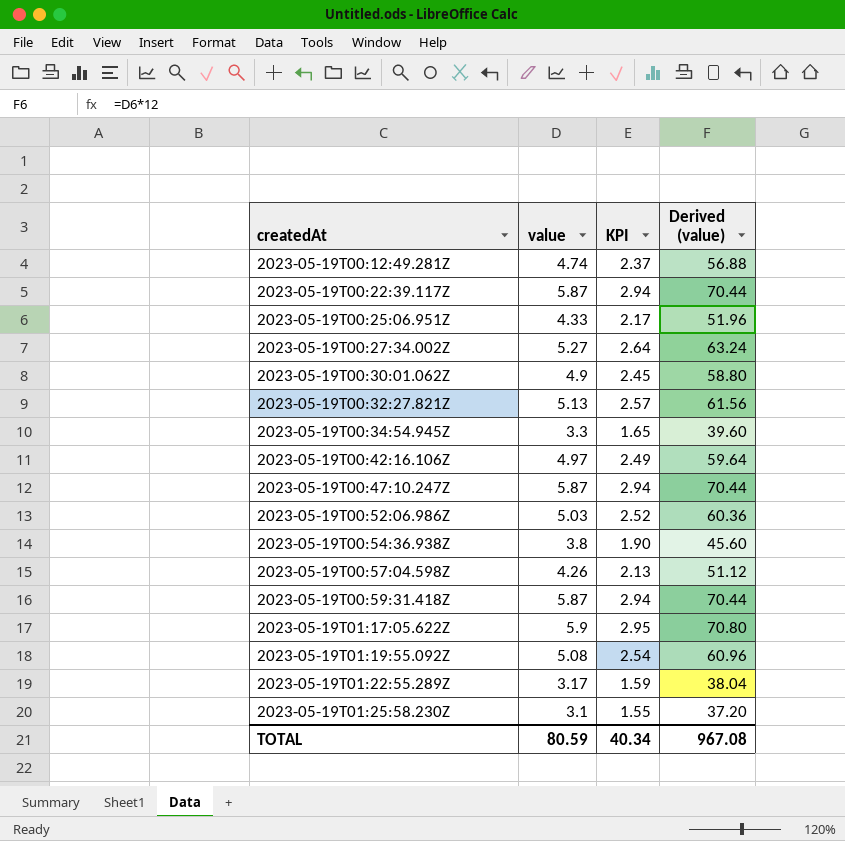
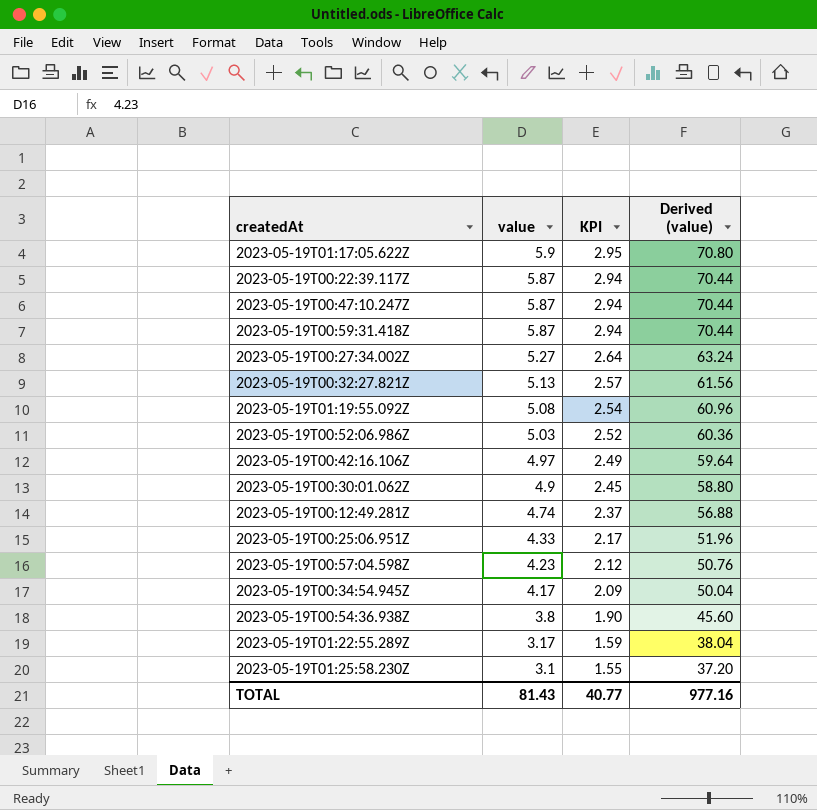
row order: createdAt ascending -> value descending
2023-05-19T00:57:04.598Z | value: 4.26 -> 4.23
2023-05-19T00:57:04.598Z | KPI: 2.13 -> 2.12
2023-05-19T00:57:04.598Z | Derived (value): 51.12 -> 50.76
2023-05-19T00:34:54.945Z | value: 3.3 -> 4.17
2023-05-19T00:34:54.945Z | KPI: 1.65 -> 2.09
2023-05-19T00:34:54.945Z | Derived (value): 39.60 -> 50.04
TOTAL | value: 80.59 -> 81.43
TOTAL | KPI: 40.34 -> 40.77
TOTAL | Derived (value): 967.08 -> 977.16

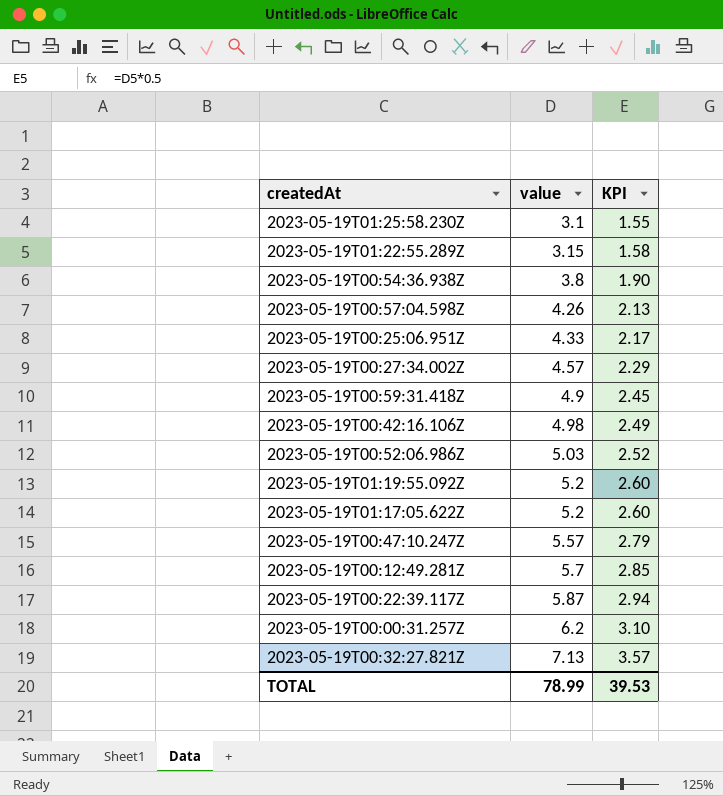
row order: value descending -> value ascending
column Derived (value) | formula: [value] * 12 -> none
row 2023-05-19T00:30:01.062Z: 4.9 | 2.45 | 58.80 -> none
row 2023-05-19T00:34:54.945Z: 4.17 | 2.09 | 50.04 -> none
2023-05-19T01:22:55.289Z | value: 3.17 -> 3.15
2023-05-19T01:22:55.289Z | KPI: 1.59 -> 1.58
2023-05-19T00:57:04.598Z | value: 4.23 -> 4.26
2023-05-19T00:57:04.598Z | KPI: 2.12 -> 2.13
2023-05-19T00:27:34.002Z | value: 5.27 -> 4.57
2023-05-19T00:27:34.002Z | KPI: 2.64 -> 2.29
2023-05-19T00:59:31.418Z | value: 5.87 -> 4.9
2023-05-19T00:59:31.418Z | KPI: 2.94 -> 2.45
2023-05-19T00:42:16.106Z | value: 4.97 -> 4.98
2023-05-19T01:19:55.092Z | value: 5.08 -> 5.2
2023-05-19T01:19:55.092Z | KPI: 2.54 -> 2.60
2023-05-19T01:17:05.622Z | value: 5.9 -> 5.2
2023-05-19T01:17:05.622Z | KPI: 2.95 -> 2.60
2023-05-19T00:47:10.247Z | value: 5.87 -> 5.57
2023-05-19T00:47:10.247Z | KPI: 2.94 -> 2.79
2023-05-19T00:12:49.281Z | value: 4.74 -> 5.7
2023-05-19T00:12:49.281Z | KPI: 2.37 -> 2.85
row 2023-05-19T00:00:31.257Z: none -> 6.2 | 3.10
2023-05-19T00:32:27.821Z | value: 5.13 -> 7.13
2023-05-19T00:32:27.821Z | KPI: 2.57 -> 3.57
TOTAL | value: 81.43 -> 78.99
TOTAL | KPI: 40.77 -> 39.53

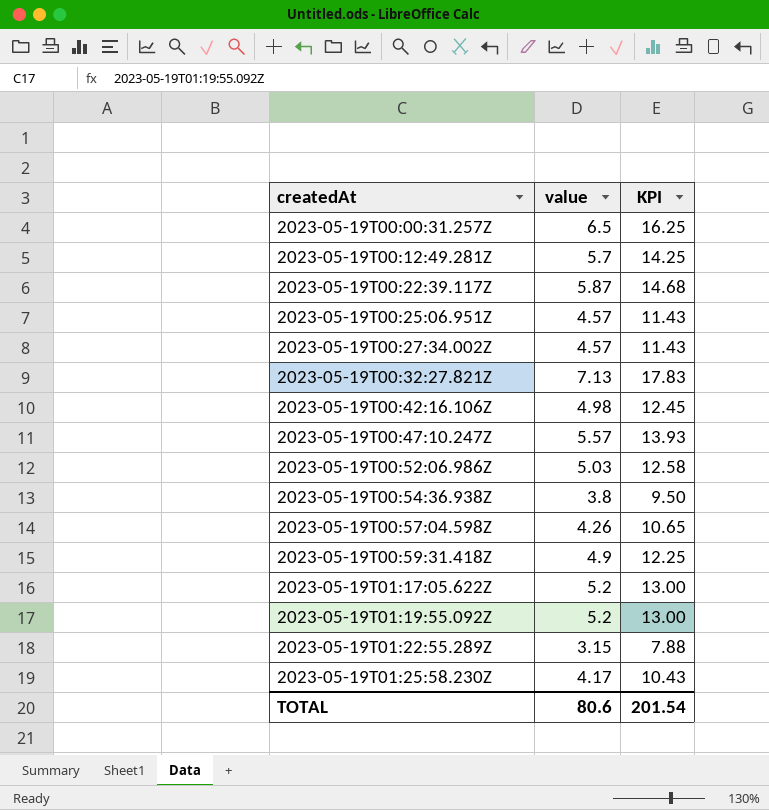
row order: value ascending -> createdAt ascending
column KPI | formula: [value] * 0.5 -> [value] * 2.5
2023-05-19T00:00:31.257Z | value: 6.2 -> 6.5
2023-05-19T00:25:06.951Z | value: 4.33 -> 4.57
2023-05-19T01:25:58.230Z | value: 3.1 -> 4.17
TOTAL | value: 78.99 -> 80.6
TOTAL | KPI: 39.53 -> 201.54

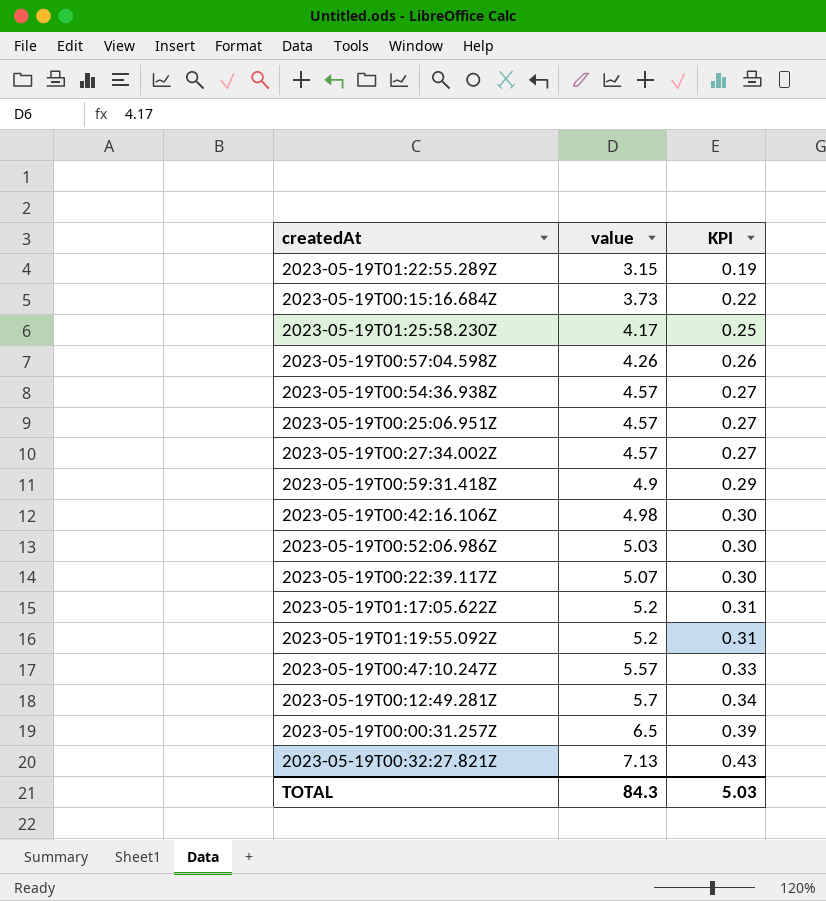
row order: createdAt ascending -> value ascending
column KPI | formula: [value] * 2.5 -> [value] * 0.06
row 2023-05-19T00:15:16.684Z: none -> 3.73 | 0.22
2023-05-19T00:54:36.938Z | value: 3.8 -> 4.57
2023-05-19T00:22:39.117Z | value: 5.87 -> 5.07
TOTAL | value: 80.6 -> 84.3
TOTAL | KPI: 201.54 -> 5.03

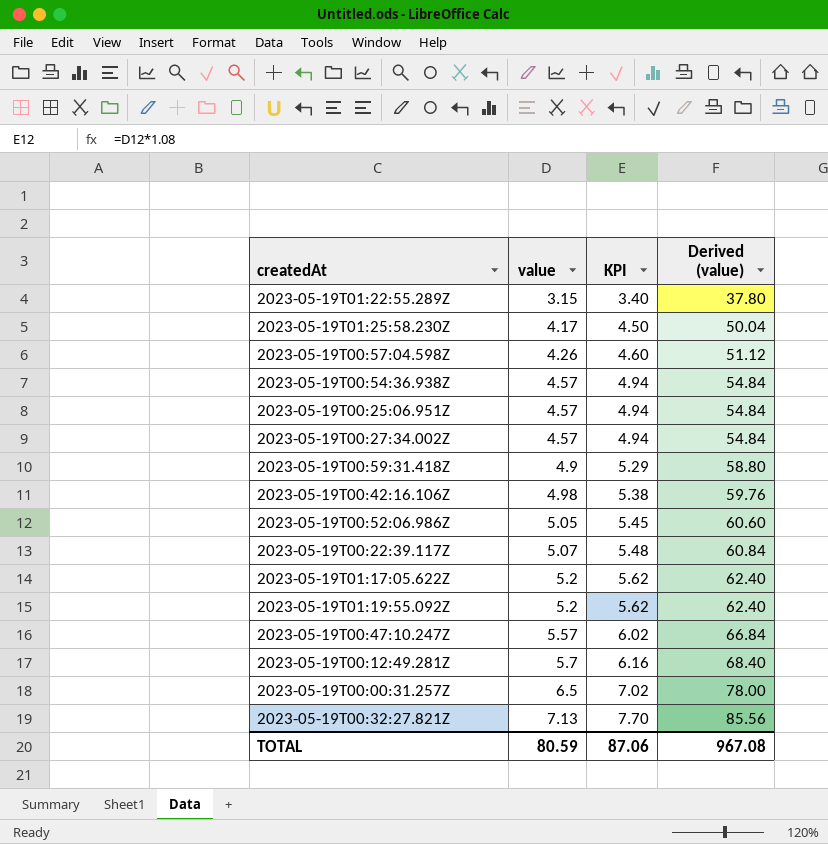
column KPI | formula: [value] * 0.06 -> [value] * 1.08
column Derived (value) | formula: none -> [value] * 12
row 2023-05-19T00:15:16.684Z: 3.73 | 0.22 -> none
2023-05-19T00:52:06.986Z | value: 5.03 -> 5.05
TOTAL | value: 84.3 -> 80.59
TOTAL | KPI: 5.03 -> 87.06

